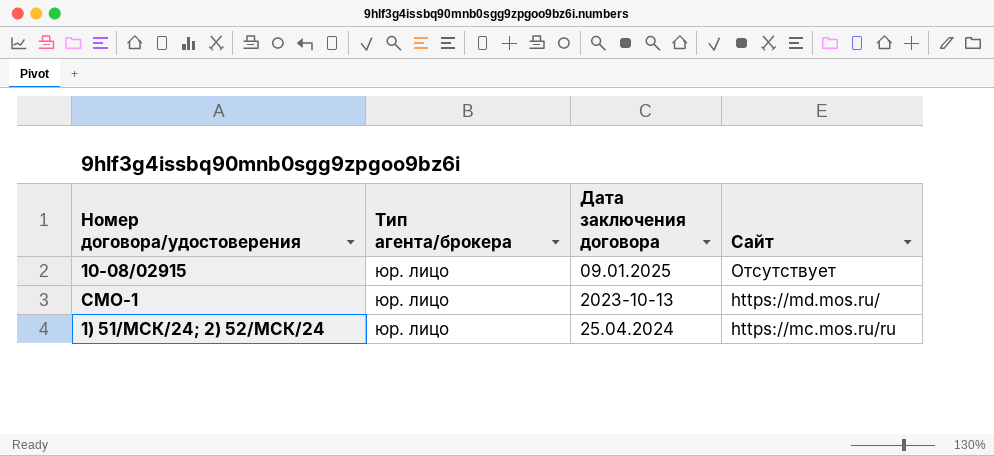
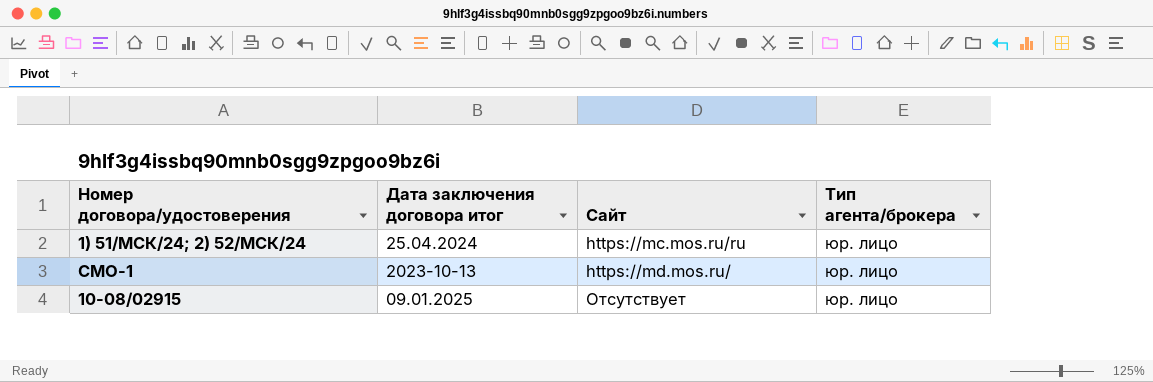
row order: Сайт descending -> Сайт ascending
column name: Дата заключения договора -> Дата заключения договора итог
column Тип агента/брокера | position: 2 -> 4

